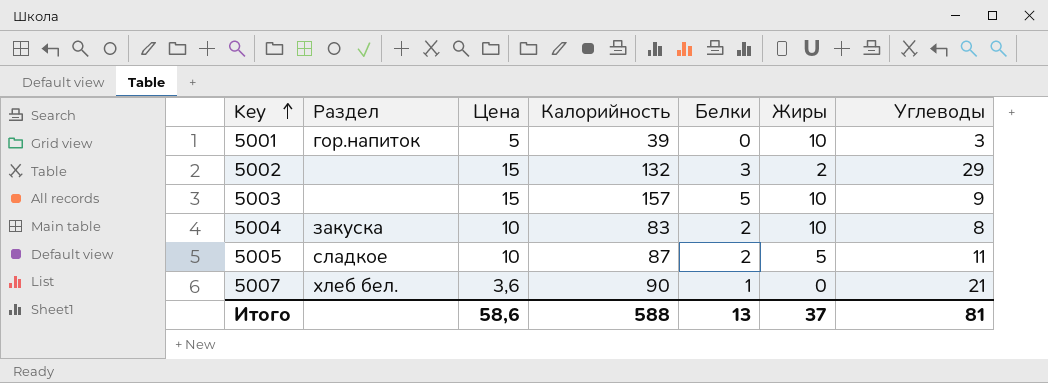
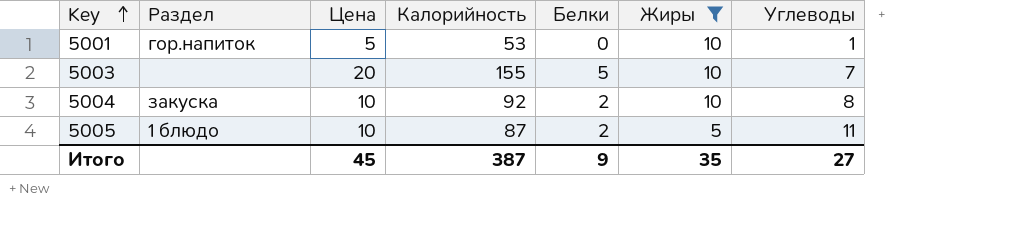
filter: none -> Жиры >= 5
5001 | Калорийность: 39 -> 53
5001 | Углеводы: 3 -> 1
5003 | Цена: 15 -> 20
5003 | Калорийность: 157 -> 155
5003 | Углеводы: 9 -> 7
5004 | Калорийность: 83 -> 92
5005 | Раздел: сладкое -> 1 блюдо
Итого | Цена: 58,6 -> 45
Итого | Калорийность: 588 -> 387
Итого | Белки: 13 -> 9
Итого | Жиры: 37 -> 35
Итого | Углеводы: 81 -> 27

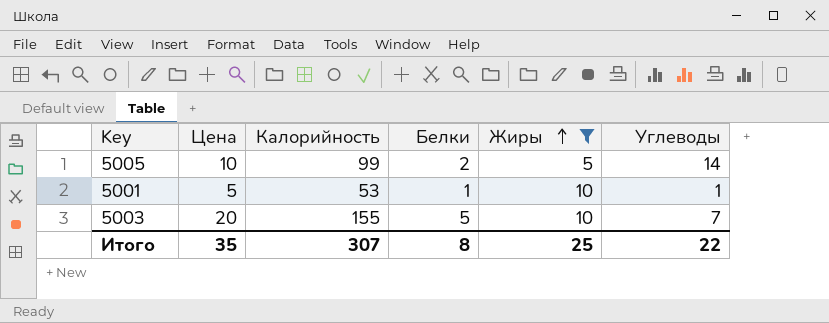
row order: Key ascending -> Жиры ascending
column Раздел | position: 2 -> none
row 5004: закуска | 10 | 92 | 2 | 10 | 8 -> none
5005 | Калорийность: 87 -> 99
5005 | Углеводы: 11 -> 14
5001 | Белки: 0 -> 1
Итого | Цена: 45 -> 35
Итого | Калорийность: 387 -> 307
Итого | Белки: 9 -> 8
Итого | Жиры: 35 -> 25
Итого | Углеводы: 27 -> 22

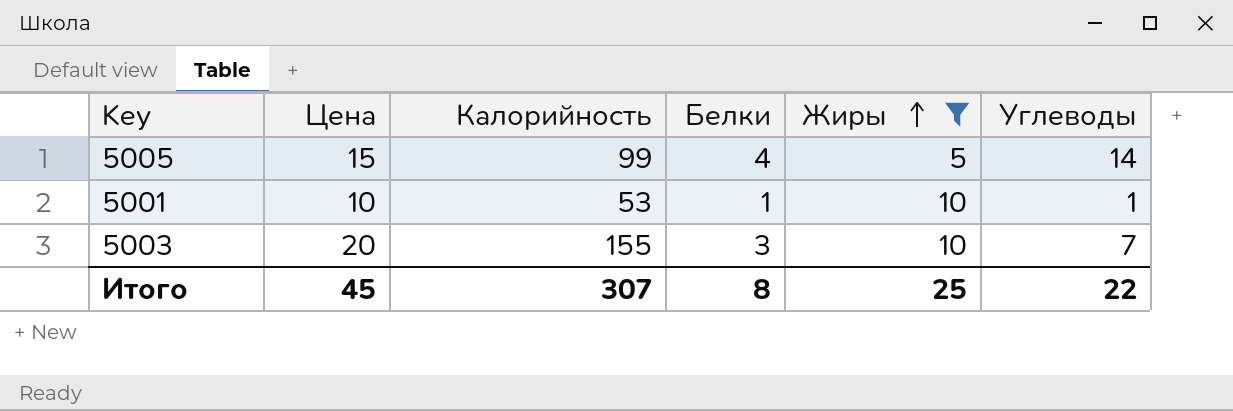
5005 | Цена: 10 -> 15
5005 | Белки: 2 -> 4
5001 | Цена: 5 -> 10
5003 | Белки: 5 -> 3
Итого | Цена: 35 -> 45

